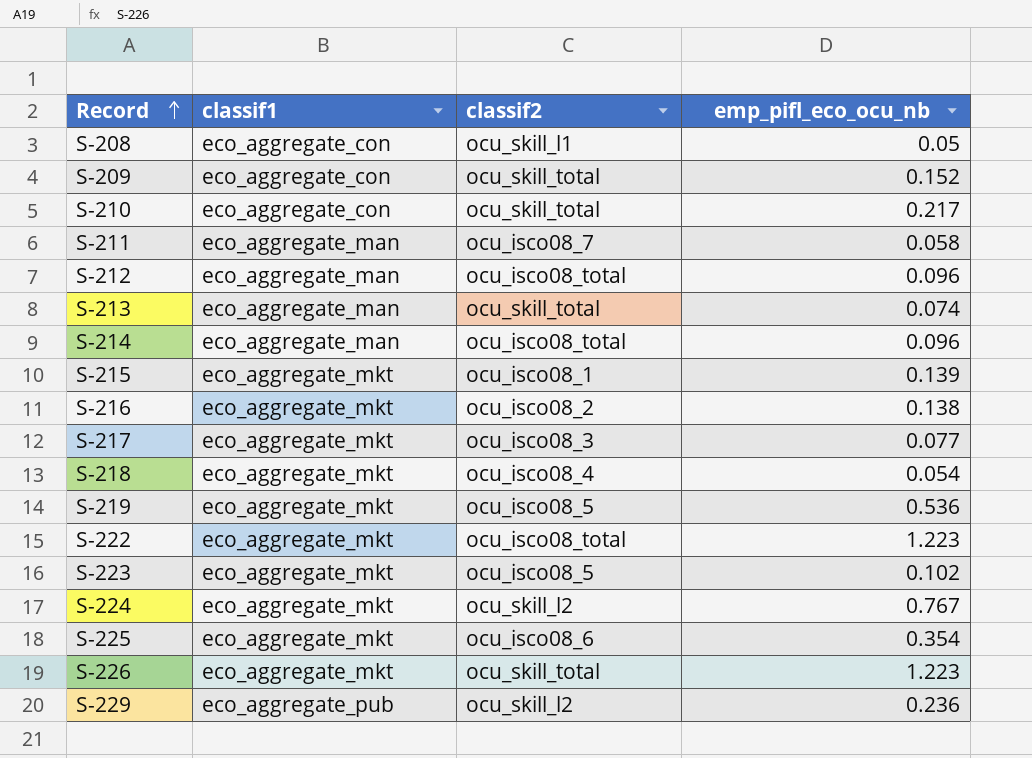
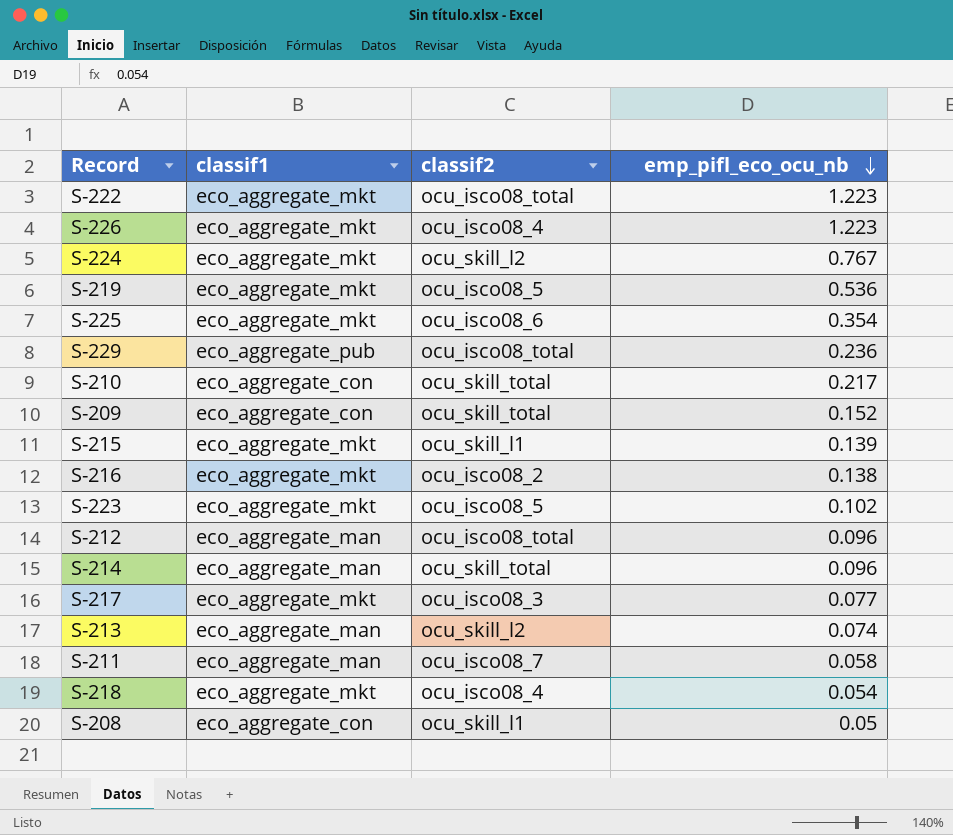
row order: Record ascending -> emp_pifl_eco_ocu_nb descending
S-226 | classif2: ocu_skill_total -> ocu_isco08_4
S-229 | classif2: ocu_skill_l2 -> ocu_isco08_total
S-215 | classif2: ocu_isco08_1 -> ocu_skill_l1
S-214 | classif2: ocu_isco08_total -> ocu_skill_total
S-213 | classif2: ocu_skill_total -> ocu_skill_l2

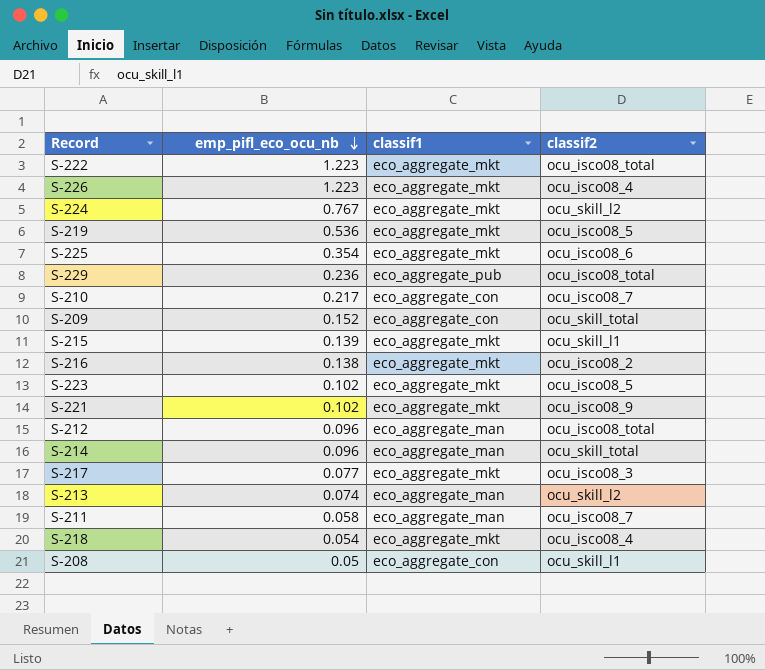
column emp_pifl_eco_ocu_nb | position: 4 -> 2
S-210 | classif2: ocu_skill_total -> ocu_isco08_7
row S-221: none -> 0.102 | eco_aggregate_mkt | ocu_isco08_9

